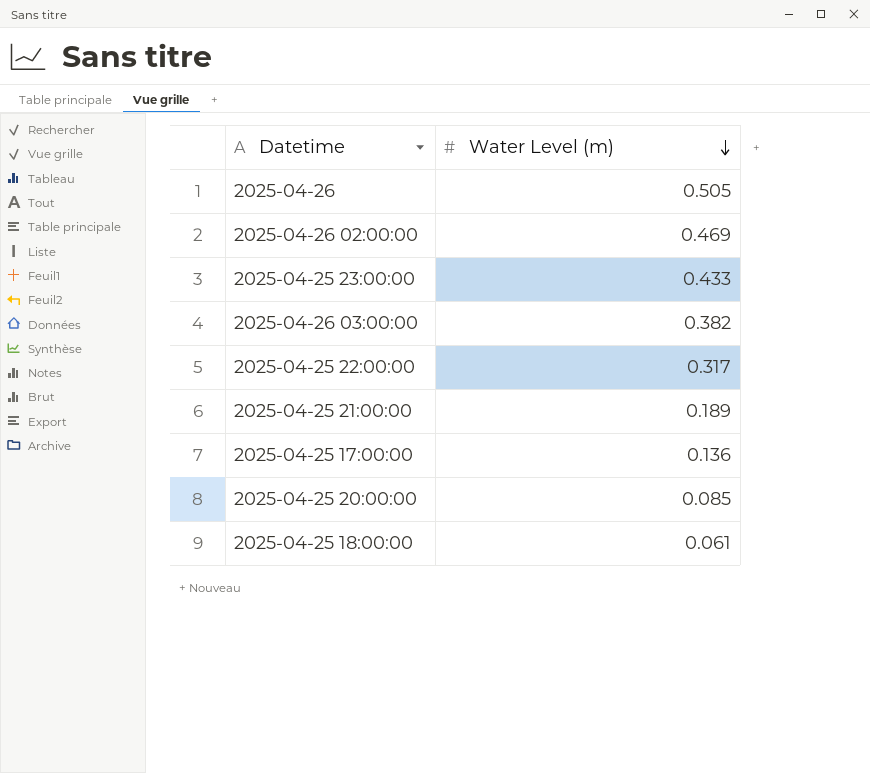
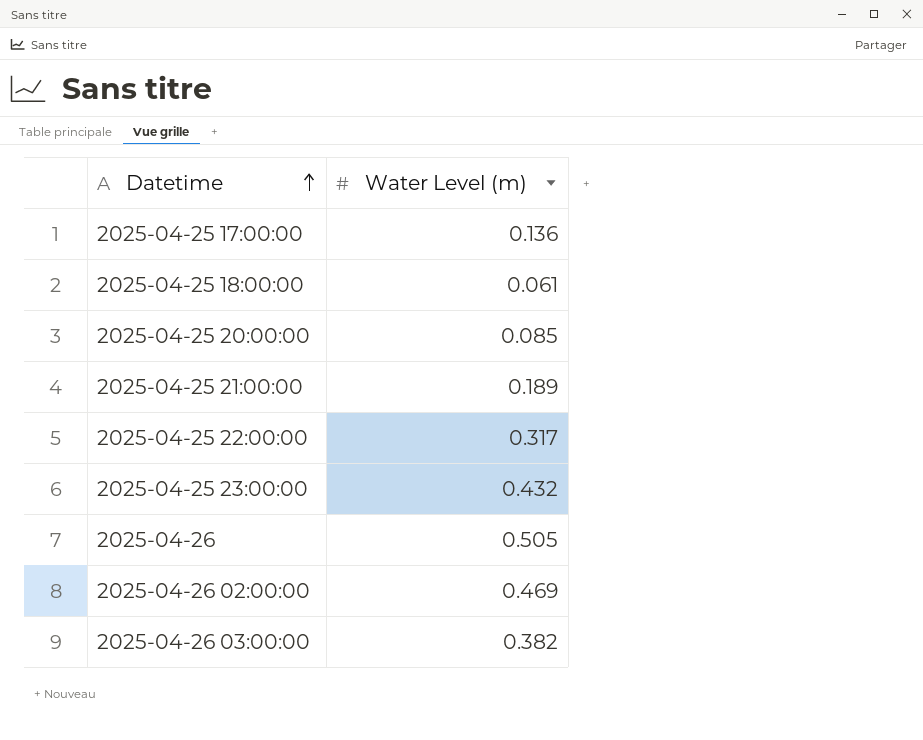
row order: Water Level (m) descending -> Datetime ascending
2025-04-25 23:00:00 | Water Level (m): 0.433 -> 0.432

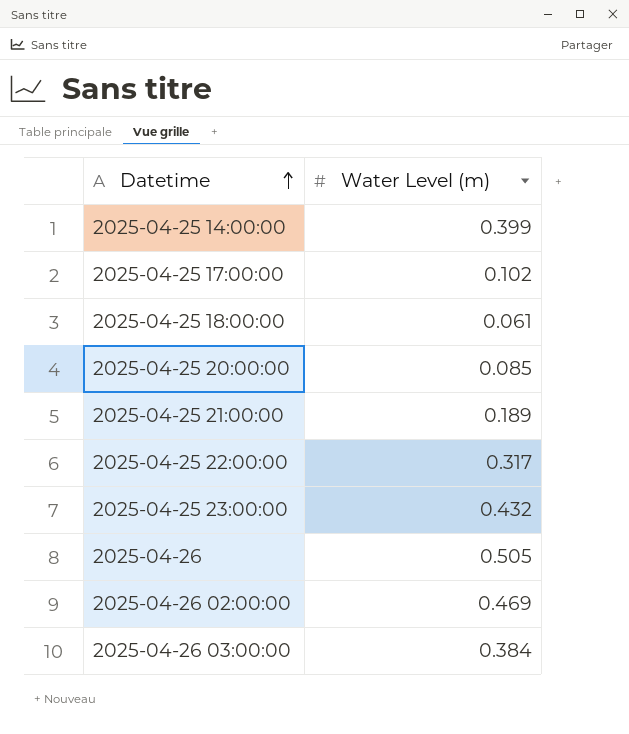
row 2025-04-25 14:00:00: none -> 0.399
2025-04-25 17:00:00 | Water Level (m): 0.136 -> 0.102
2025-04-26 03:00:00 | Water Level (m): 0.382 -> 0.384

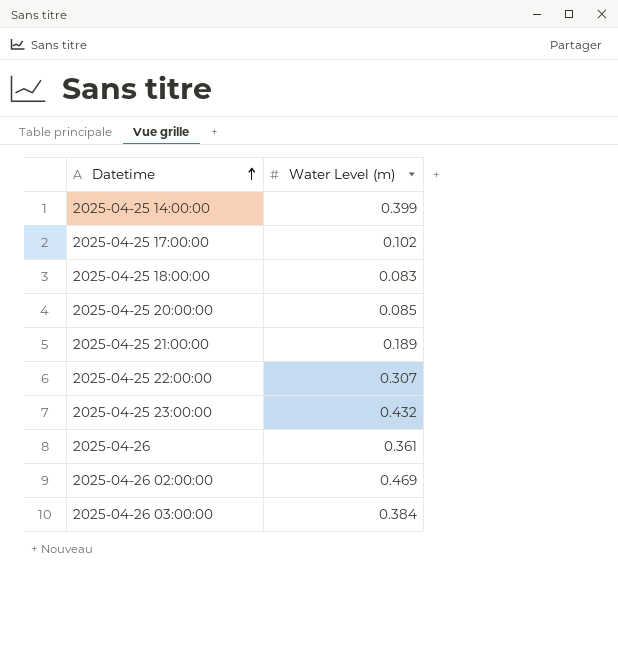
2025-04-25 18:00:00 | Water Level (m): 0.061 -> 0.083
2025-04-25 22:00:00 | Water Level (m): 0.317 -> 0.307
2025-04-26 | Water Level (m): 0.505 -> 0.361

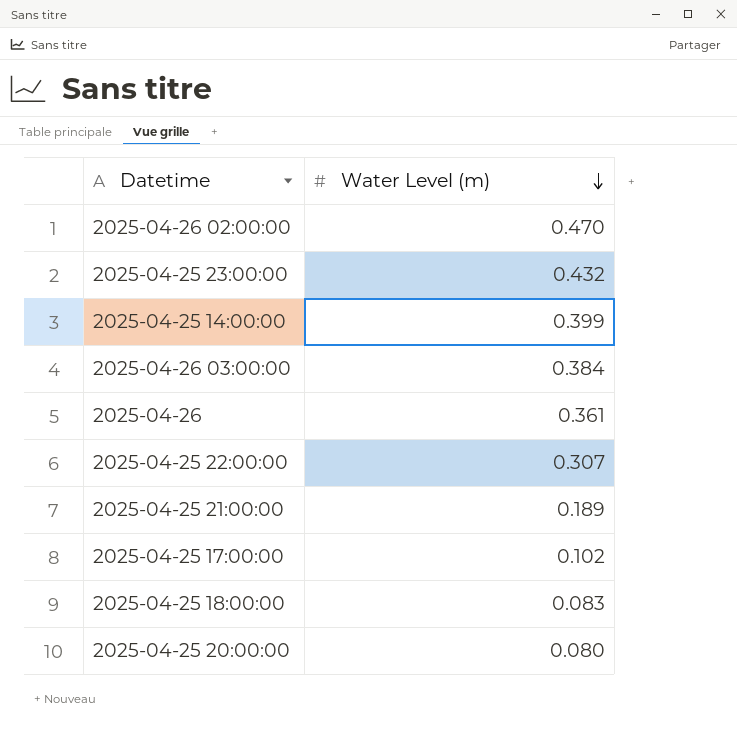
row order: Datetime ascending -> Water Level (m) descending
2025-04-26 02:00:00 | Water Level (m): 0.469 -> 0.470
2025-04-25 20:00:00 | Water Level (m): 0.085 -> 0.080

